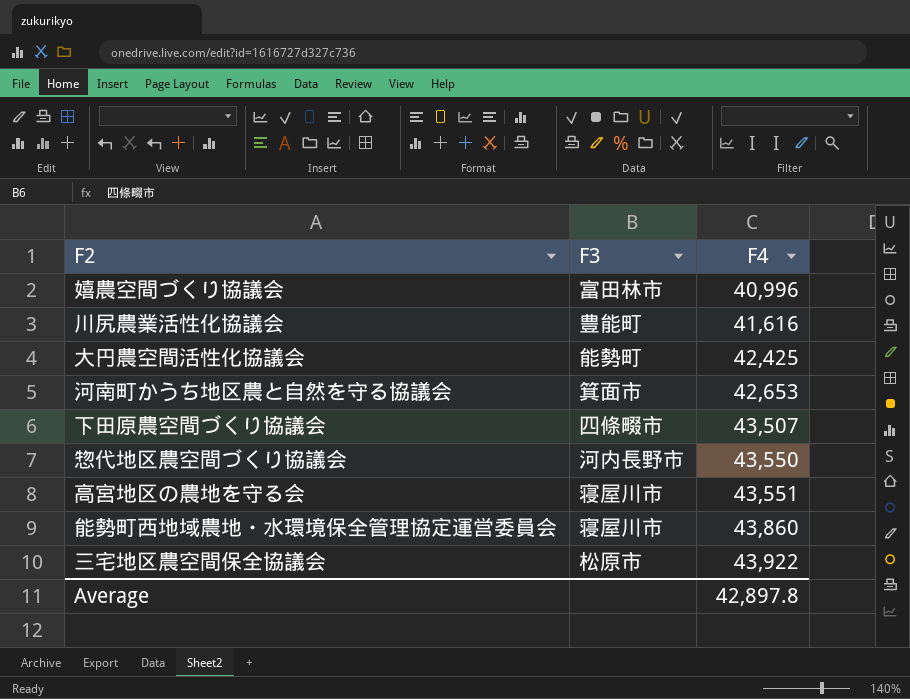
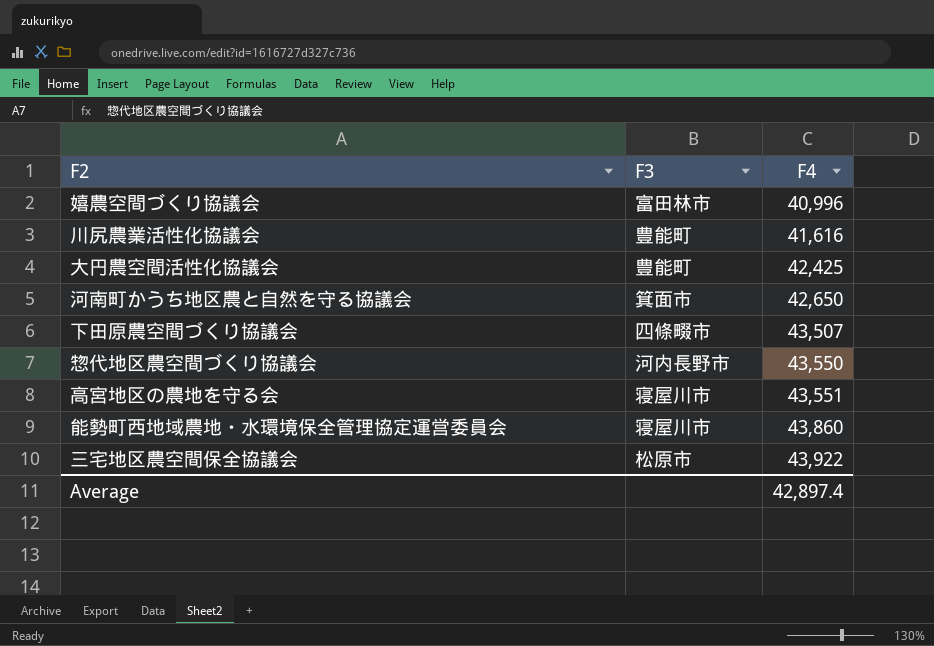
大円農空間活性化協議会 | F3: 能勢町 -> 豊能町
河南町かうち地区農と自然を守る協議会 | F4: 42,653 -> 42,650
Average | F4: 42,897.8 -> 42,897.4

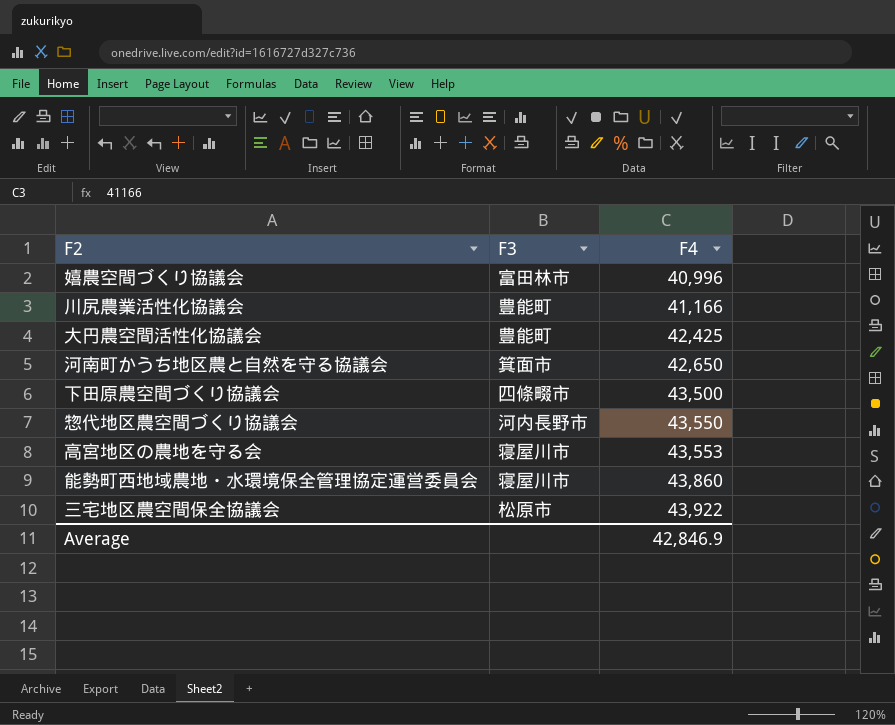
川尻農業活性化協議会 | F4: 41,616 -> 41,166
下田原農空間づくり協議会 | F4: 43,507 -> 43,500
高宮地区の農地を守る会 | F4: 43,551 -> 43,553
Average | F4: 42,897.4 -> 42,846.9

